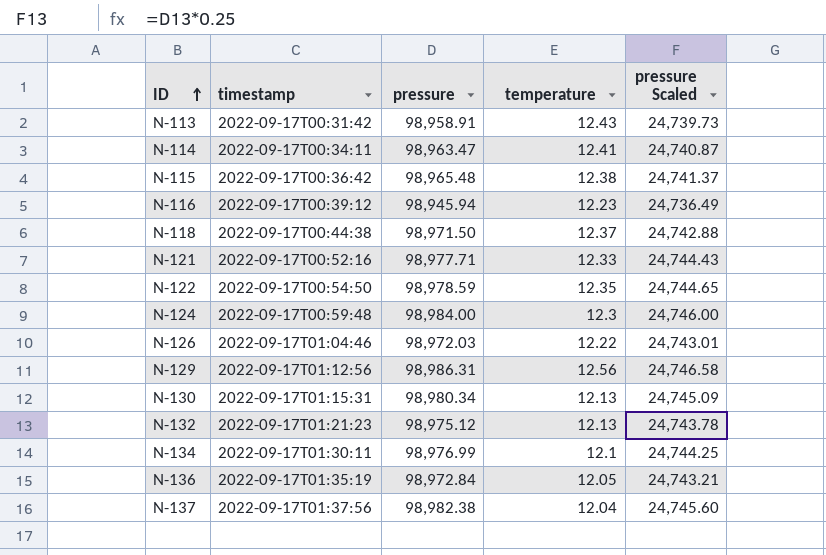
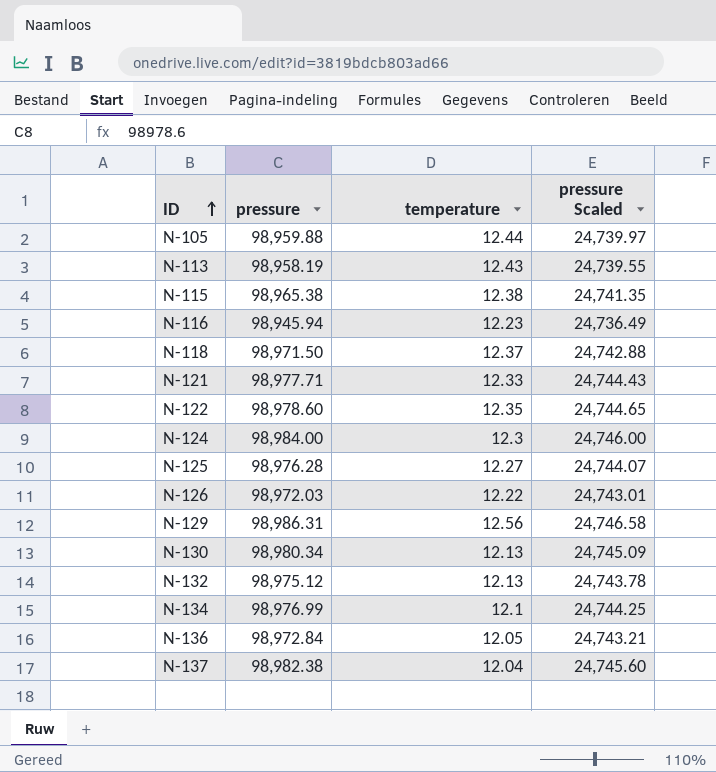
column timestamp | position: 2 -> none
row N-114: 2022-09-17T00:34:11 | 98,963.47 | 12.41 | 24,740.87 -> none
row N-105: none -> 98,959.88 | 12.44 | 24,739.97
N-113 | pressure: 98,958.91 -> 98,958.19
N-113 | pressure Scaled: 24,739.73 -> 24,739.55
N-115 | pressure: 98,965.48 -> 98,965.38
N-115 | pressure Scaled: 24,741.37 -> 24,741.35
N-122 | pressure: 98,978.59 -> 98,978.60
row N-125: none -> 98,976.28 | 12.27 | 24,744.07

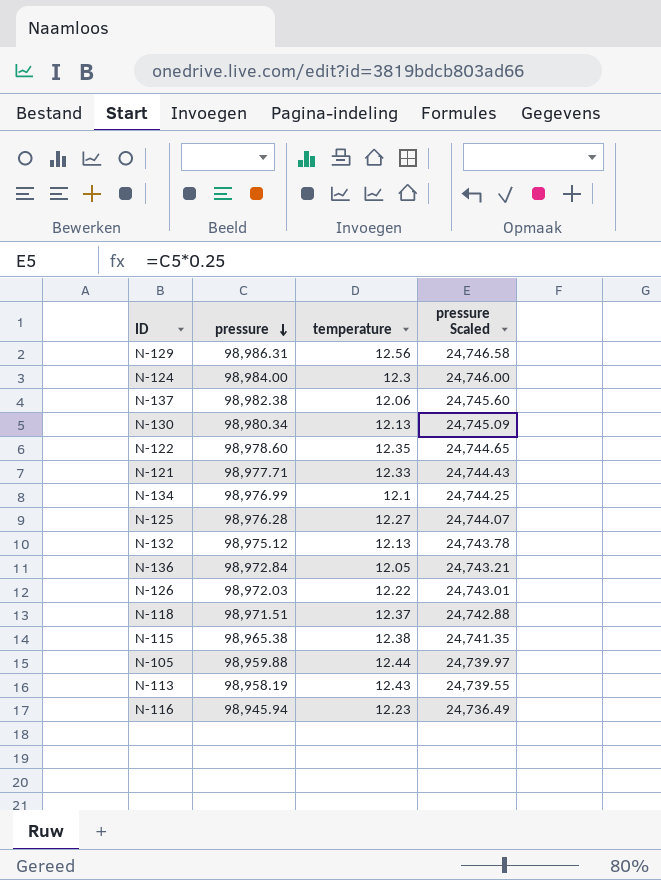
row order: ID ascending -> pressure descending
N-137 | temperature: 12.04 -> 12.06
N-118 | pressure: 98,971.50 -> 98,971.51

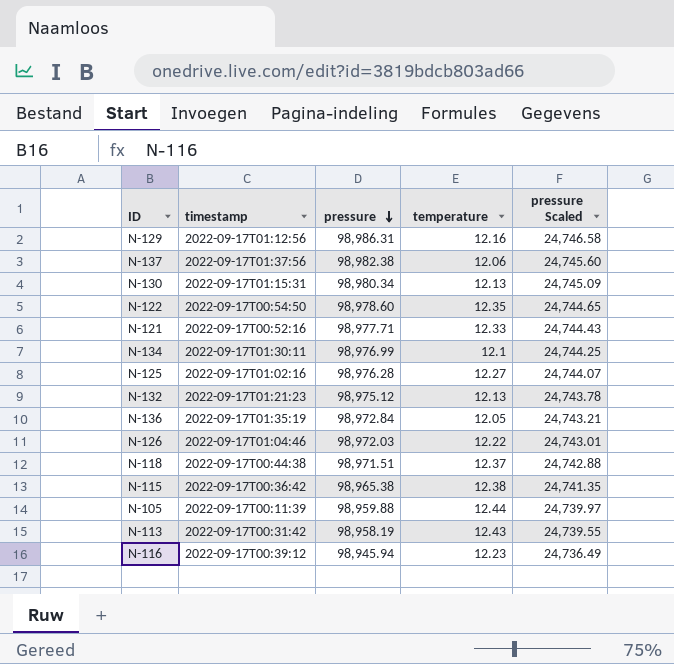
column timestamp | position: none -> 2
row N-124: 98,984.00 | 12.3 | 24,746.00 -> none
N-129 | temperature: 12.56 -> 12.16

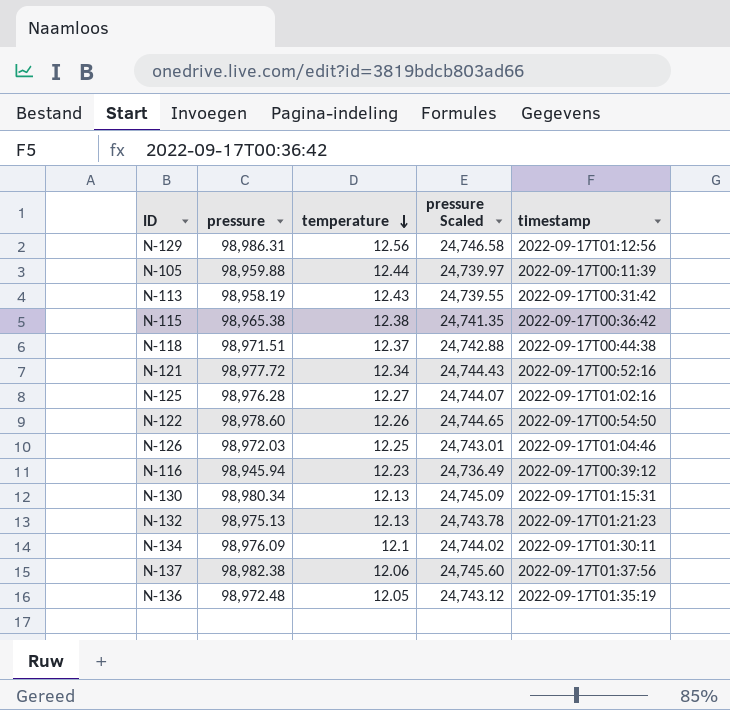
row order: pressure descending -> temperature descending
column timestamp | position: 2 -> 5
N-129 | temperature: 12.16 -> 12.56
N-121 | pressure: 98,977.71 -> 98,977.72
N-121 | temperature: 12.33 -> 12.34
N-122 | temperature: 12.35 -> 12.26
N-126 | temperature: 12.22 -> 12.25
N-132 | pressure: 98,975.12 -> 98,975.13
N-134 | pressure: 98,976.99 -> 98,976.09
N-134 | pressure Scaled: 24,744.25 -> 24,744.02
N-136 | pressure: 98,972.84 -> 98,972.48
N-136 | pressure Scaled: 24,743.21 -> 24,743.12

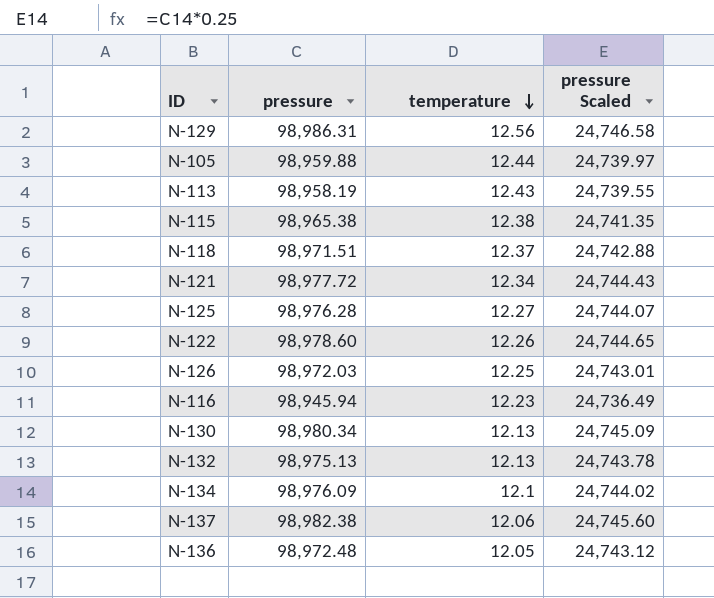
column timestamp | position: 5 -> none

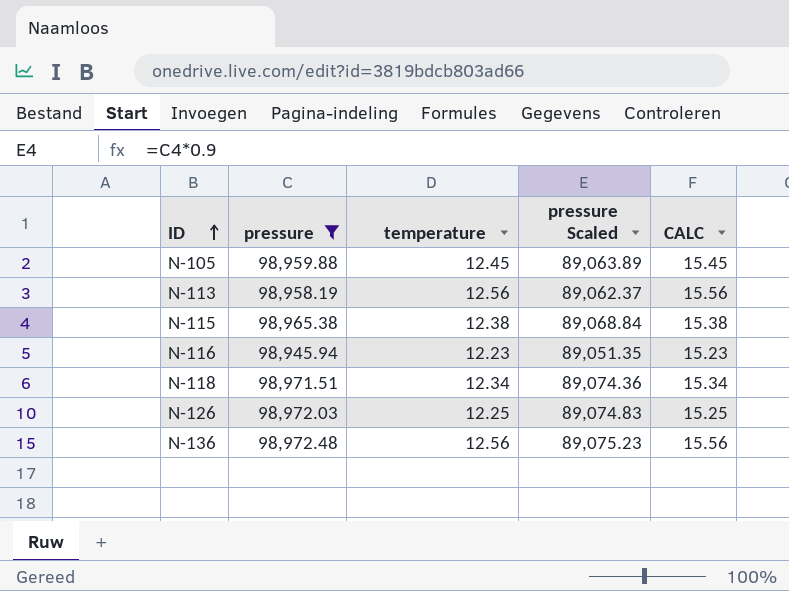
filter: none -> pressure <= 98,972.48
row order: temperature descending -> ID ascending
column pressure Scaled | formula: [pressure] * 0.25 -> [pressure] * 0.9
column CALC | formula: none -> [temperature] + 3
N-105 | temperature: 12.44 -> 12.45
N-113 | temperature: 12.43 -> 12.56
N-118 | temperature: 12.37 -> 12.34
N-136 | temperature: 12.05 -> 12.56

